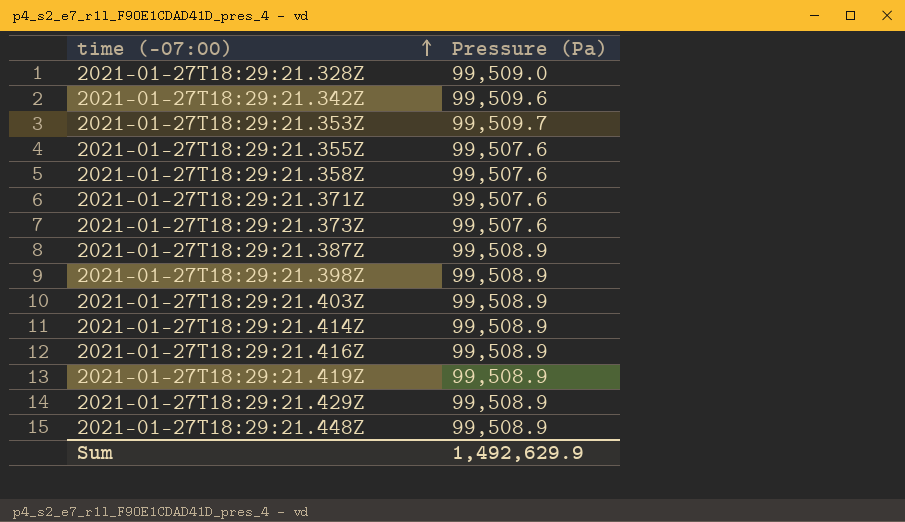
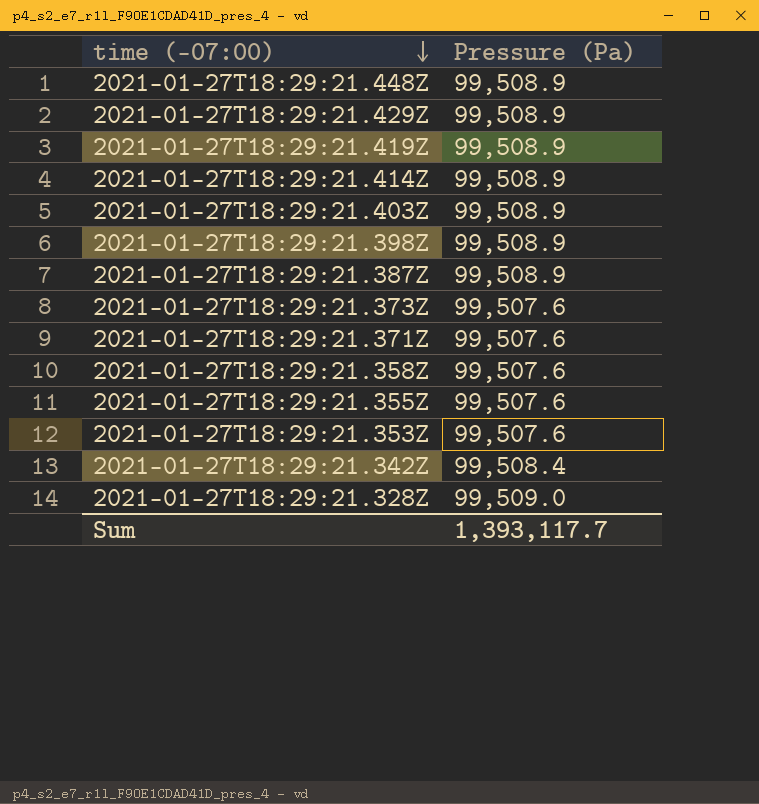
row order: time (-07:00) ascending -> time (-07:00) descending
row 2021-01-27T18:29:21.416Z: 99,508.9 -> none
2021-01-27T18:29:21.353Z | Pressure (Pa): 99,509.7 -> 99,507.6
2021-01-27T18:29:21.342Z | Pressure (Pa): 99,509.6 -> 99,508.4
Sum | Pressure (Pa): 1,492,629.9 -> 1,393,117.7

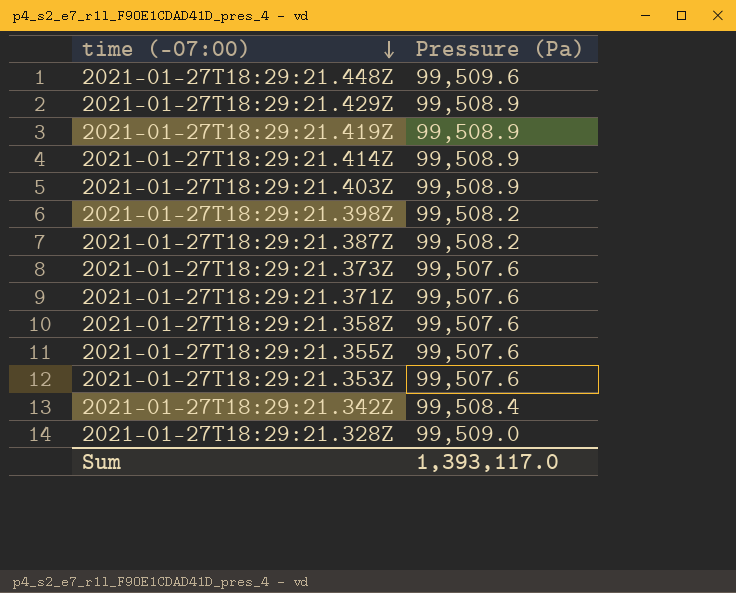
2021-01-27T18:29:21.448Z | Pressure (Pa): 99,508.9 -> 99,509.6
2021-01-27T18:29:21.398Z | Pressure (Pa): 99,508.9 -> 99,508.2
2021-01-27T18:29:21.387Z | Pressure (Pa): 99,508.9 -> 99,508.2
Sum | Pressure (Pa): 1,393,117.7 -> 1,393,117.0

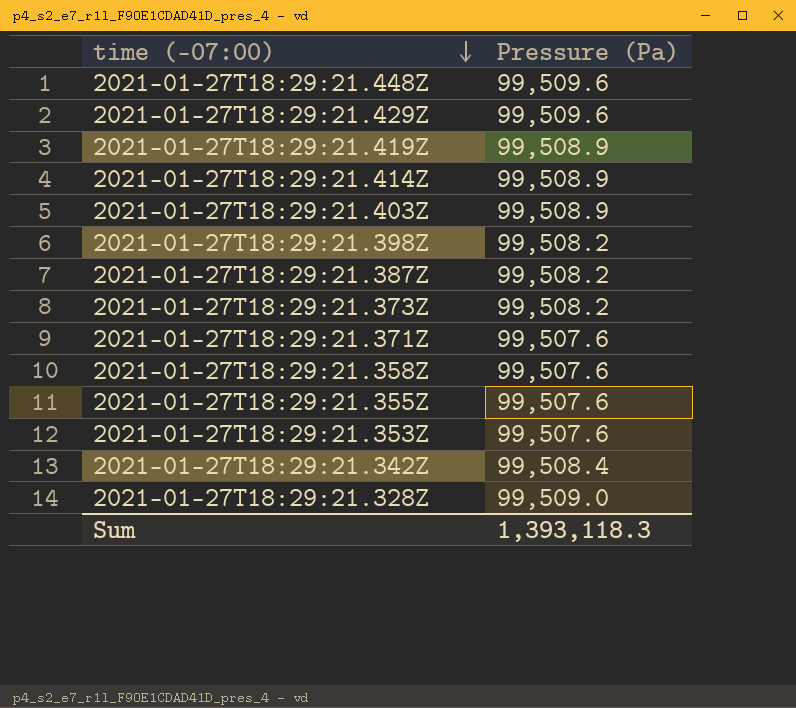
2021-01-27T18:29:21.429Z | Pressure (Pa): 99,508.9 -> 99,509.6
2021-01-27T18:29:21.373Z | Pressure (Pa): 99,507.6 -> 99,508.2
Sum | Pressure (Pa): 1,393,117.0 -> 1,393,118.3

